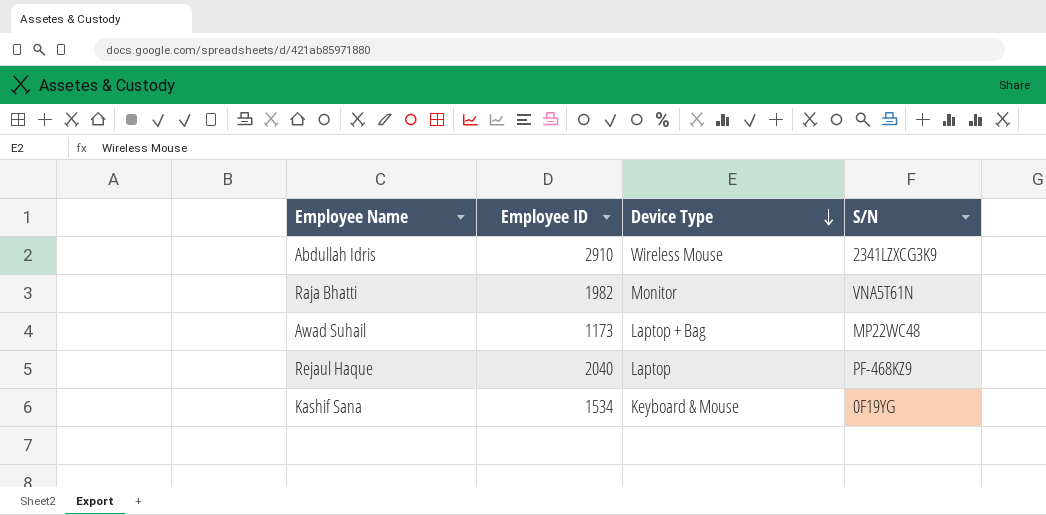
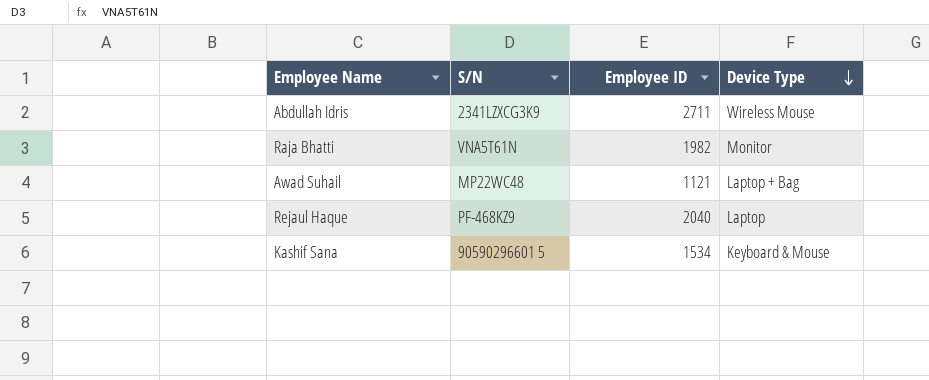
column S/N | position: 4 -> 2
Abdullah Idris | Employee ID: 2910 -> 2711
Awad Suhail | Employee ID: 1173 -> 1121
Kashif Sana | S/N: 0F19YG -> 90590296601 5

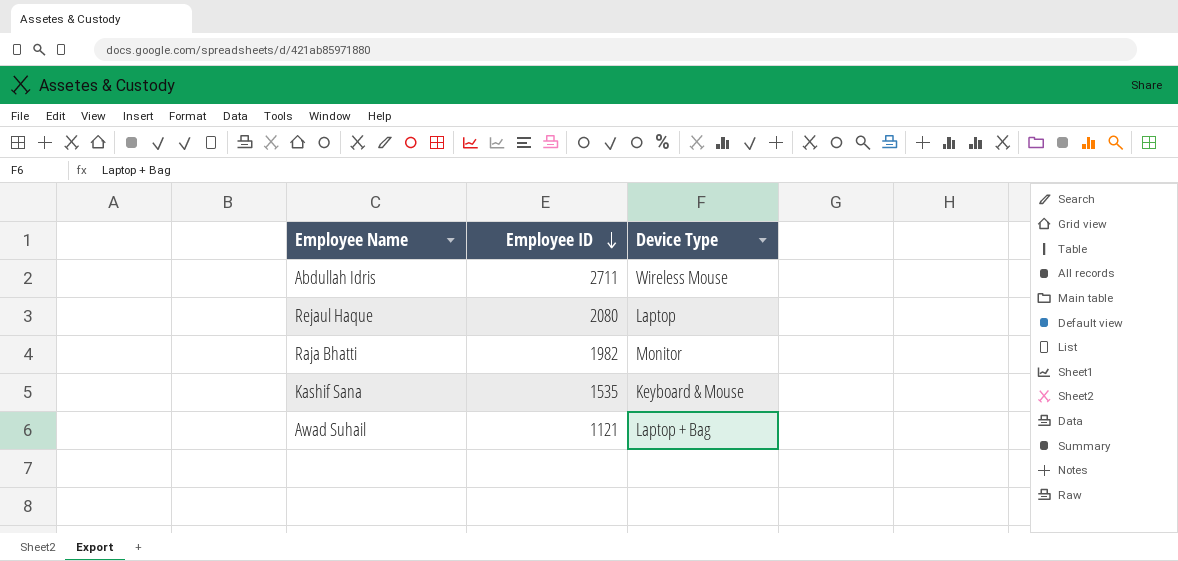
row order: Device Type descending -> Employee ID descending
column S/N | position: 2 -> none
Rejaul Haque | Employee ID: 2040 -> 2080
Kashif Sana | Employee ID: 1534 -> 1535

